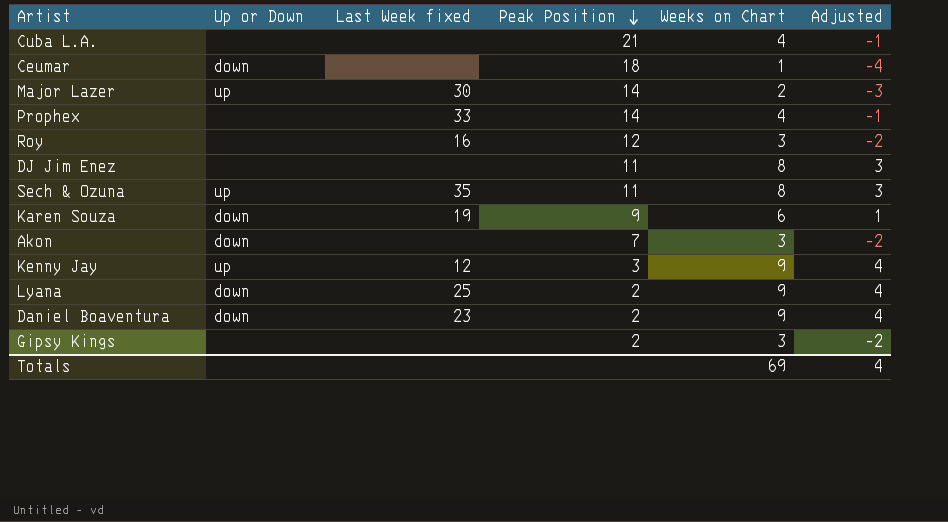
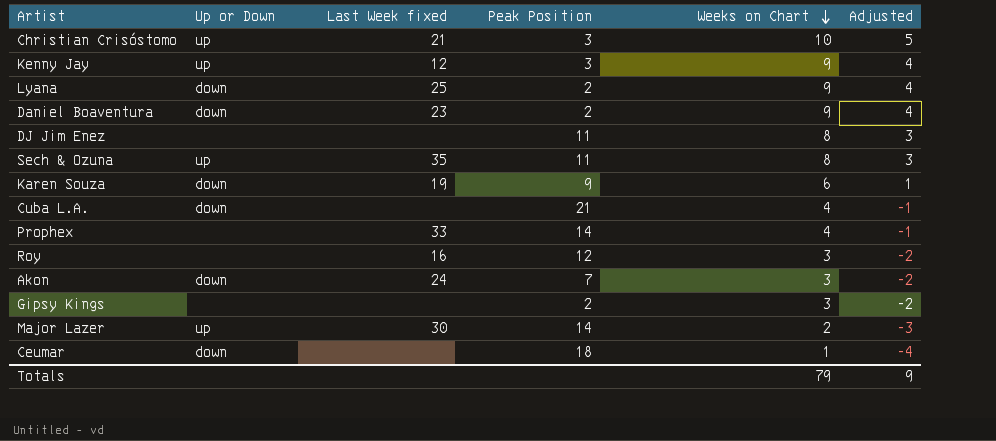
row order: Peak Position descending -> Weeks on Chart descending
row Christian Crisóstomo: none -> up | 21 | 3 | 10 | 5
Cuba L.A. | Up or Down: none -> down
Akon | Last Week fixed: none -> 24
Totals | Weeks on Chart: 69 -> 79
Totals | Adjusted: 4 -> 9

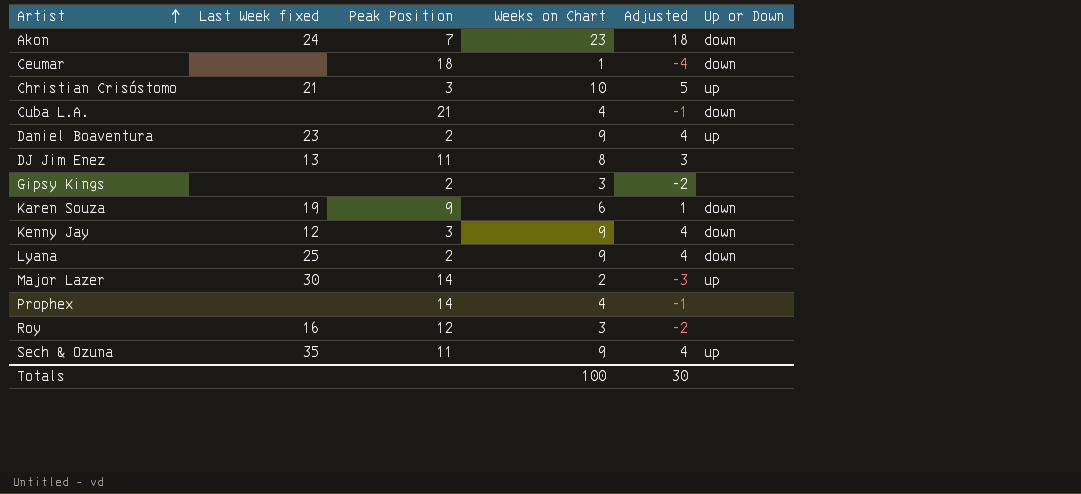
row order: Weeks on Chart descending -> Artist ascending
column Up or Down | position: 2 -> 6
Akon | Weeks on Chart: 3 -> 23
Akon | Adjusted: -2 -> 18
Daniel Boaventura | Up or Down: down -> up
DJ Jim Enez | Last Week fixed: none -> 13
Kenny Jay | Up or Down: up -> down
Prophex | Last Week fixed: 33 -> none
Sech & Ozuna | Weeks on Chart: 8 -> 9
Sech & Ozuna | Adjusted: 3 -> 4
Totals | Weeks on Chart: 79 -> 100
Totals | Adjusted: 9 -> 30

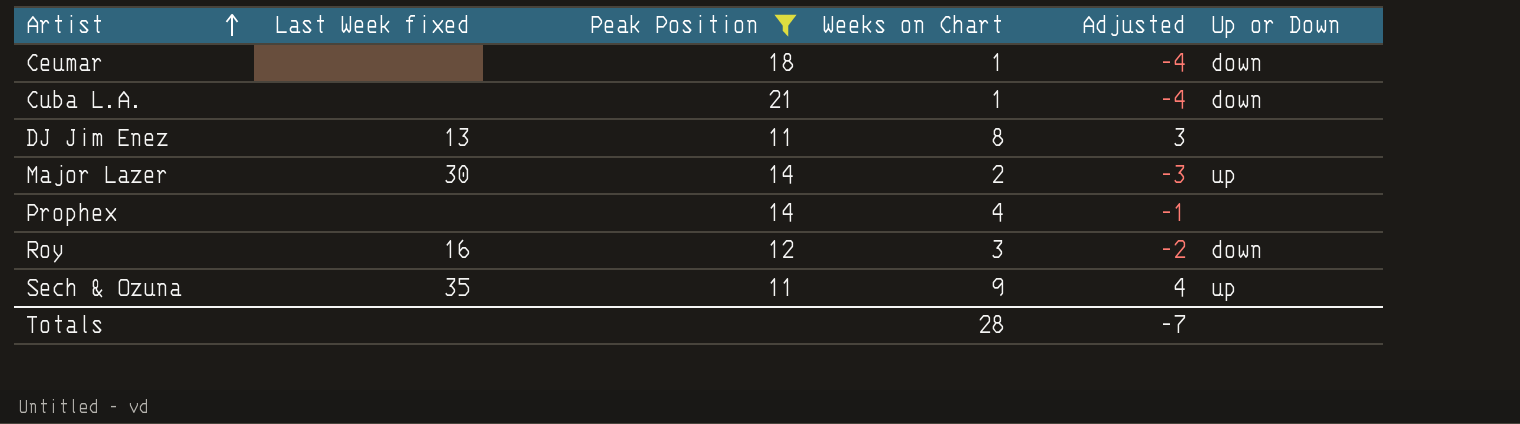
filter: none -> Peak Position >= 11
Cuba L.A. | Weeks on Chart: 4 -> 1
Cuba L.A. | Adjusted: -1 -> -4
Roy | Up or Down: none -> down
Totals | Weeks on Chart: 100 -> 28
Totals | Adjusted: 30 -> -7

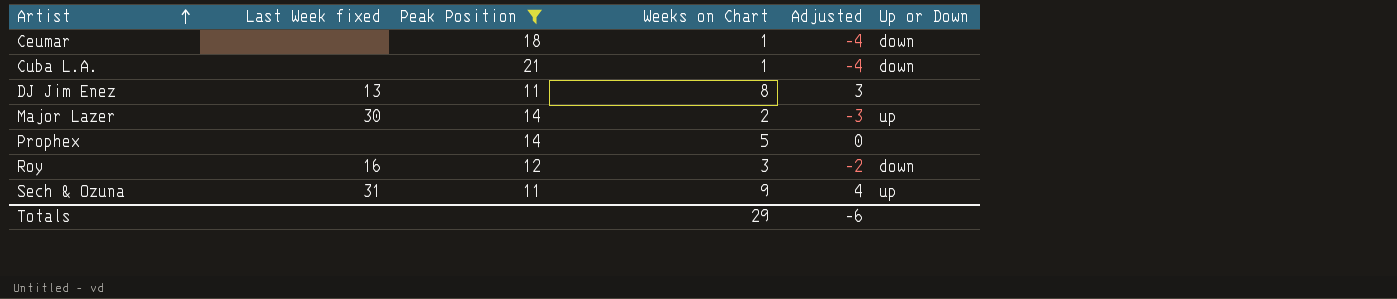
Prophex | Weeks on Chart: 4 -> 5
Prophex | Adjusted: -1 -> 0
Sech & Ozuna | Last Week fixed: 35 -> 31
Totals | Weeks on Chart: 28 -> 29
Totals | Adjusted: -7 -> -6

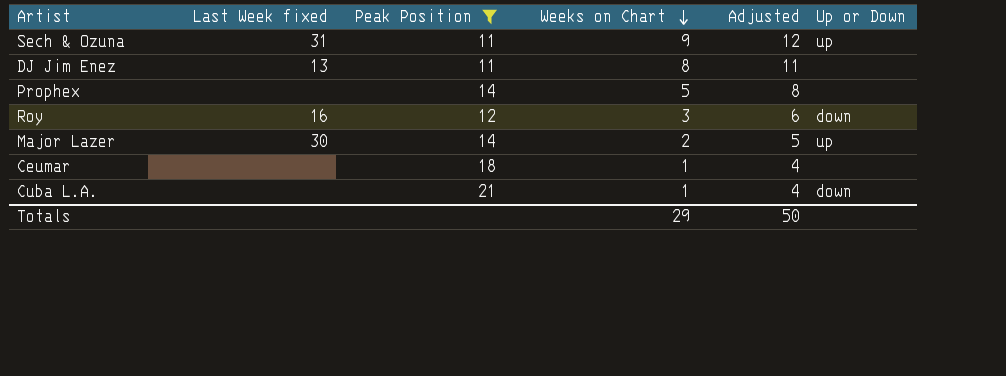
row order: Artist ascending -> Weeks on Chart descending
column Adjusted | formula: [Weeks on Chart] - 5 -> [Weeks on Chart] + 3
Ceumar | Up or Down: down -> none
Totals | Adjusted: -6 -> 50

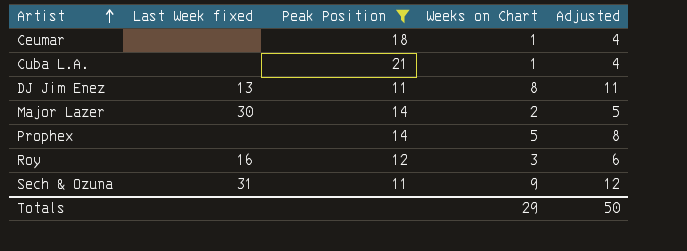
row order: Weeks on Chart descending -> Artist ascending
column Up or Down | position: 6 -> none

